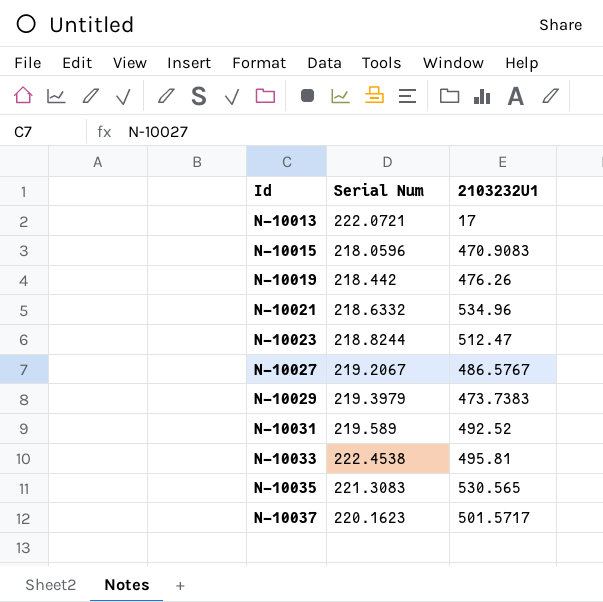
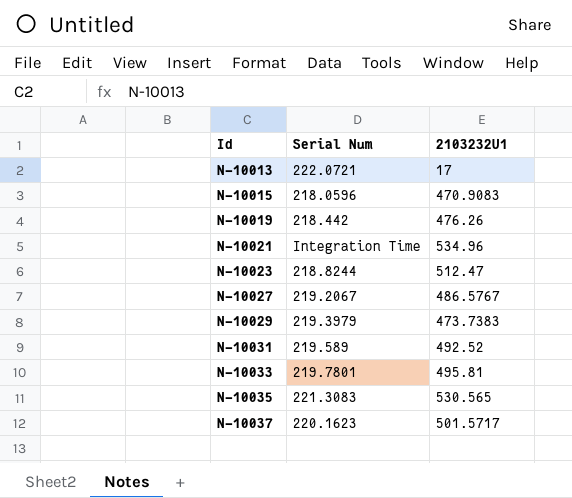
N-10021 | Serial Num: 218.6332 -> Integration Time
N-10033 | Serial Num: 222.4538 -> 219.7801

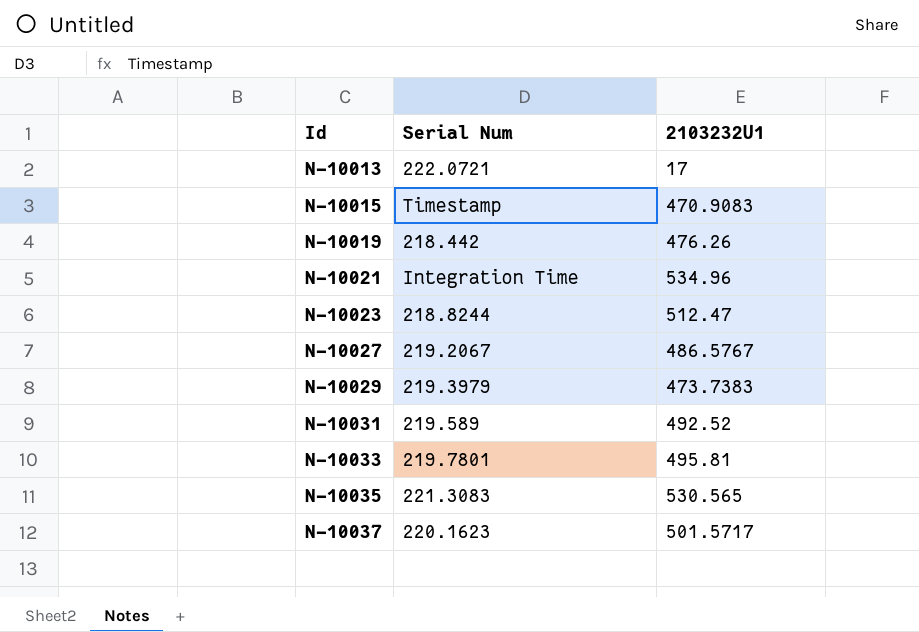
N-10015 | Serial Num: 218.0596 -> Timestamp

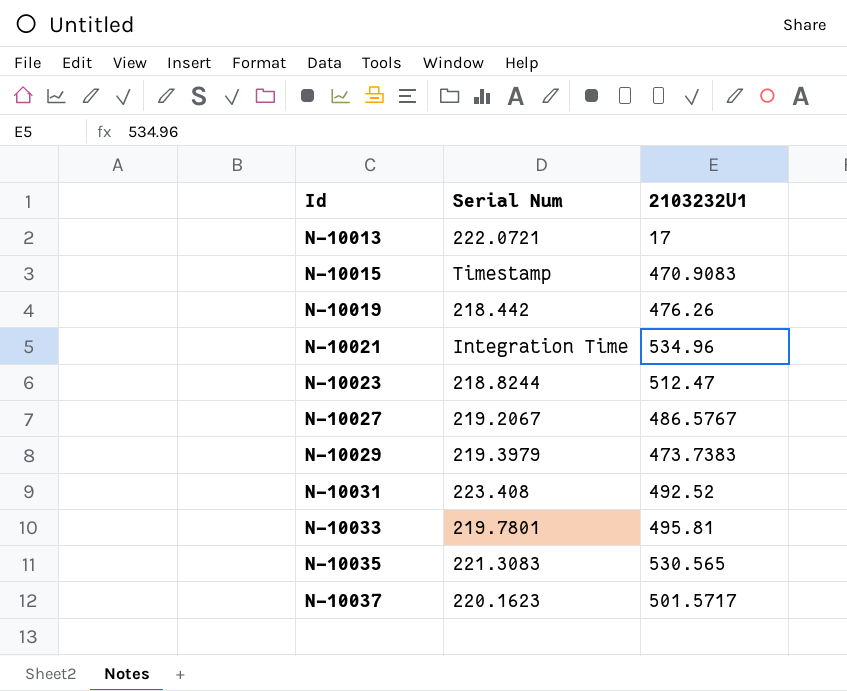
N-10031 | Serial Num: 219.589 -> 223.408

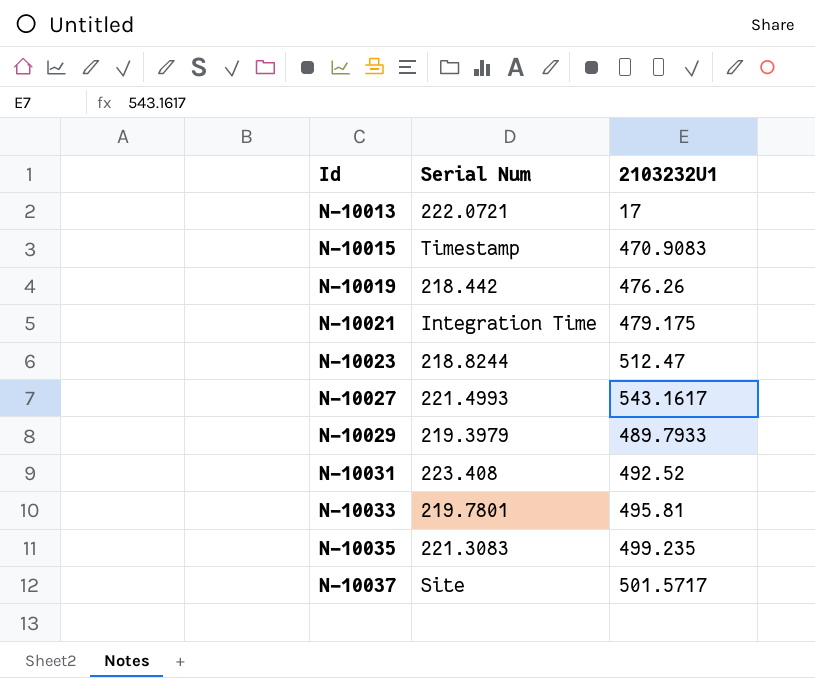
N-10021 | 2103232U1: 534.96 -> 479.175
N-10027 | Serial Num: 219.2067 -> 221.4993
N-10027 | 2103232U1: 486.5767 -> 543.1617
N-10029 | 2103232U1: 473.7383 -> 489.7933
N-10035 | 2103232U1: 530.565 -> 499.235
N-10037 | Serial Num: 220.1623 -> Site

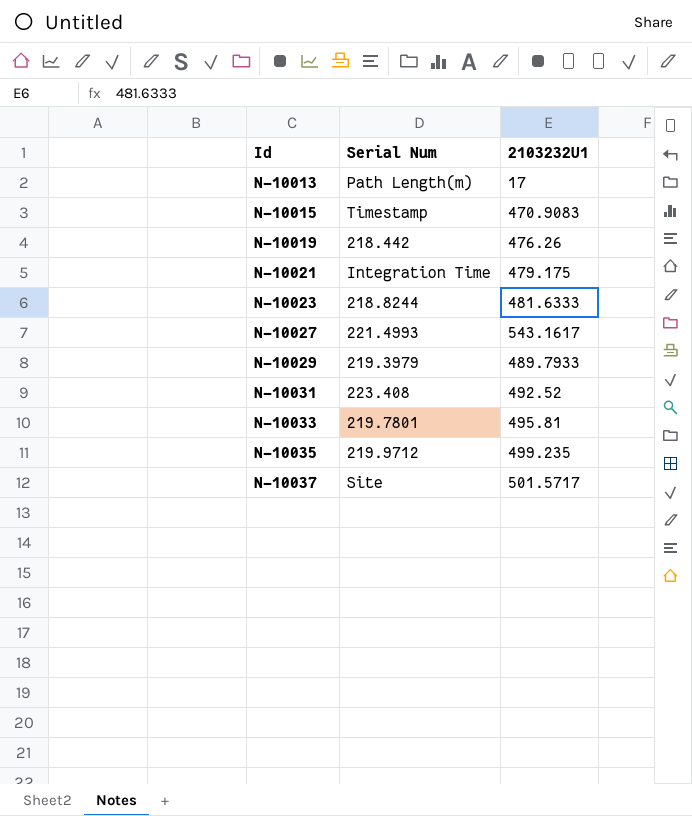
N-10013 | Serial Num: 222.0721 -> Path Length(m)
N-10023 | 2103232U1: 512.47 -> 481.6333
N-10035 | Serial Num: 221.3083 -> 219.9712

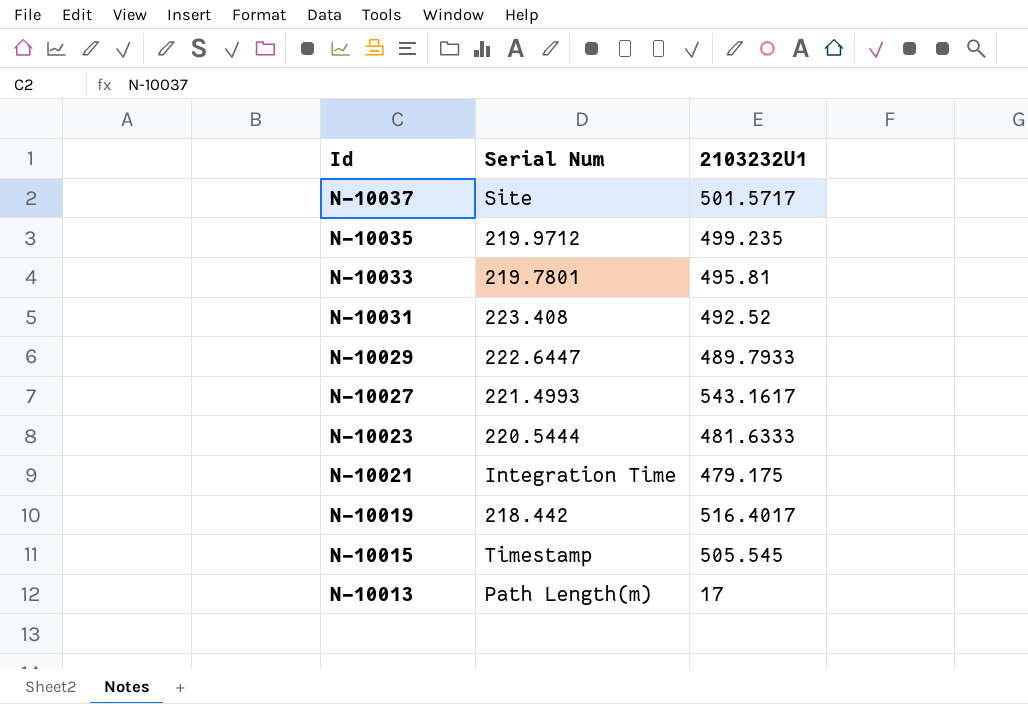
row order: Id ascending -> Id descending
N-10029 | Serial Num: 219.3979 -> 222.6447
N-10023 | Serial Num: 218.8244 -> 220.5444
N-10019 | 2103232U1: 476.26 -> 516.4017
N-10015 | 2103232U1: 470.9083 -> 505.545

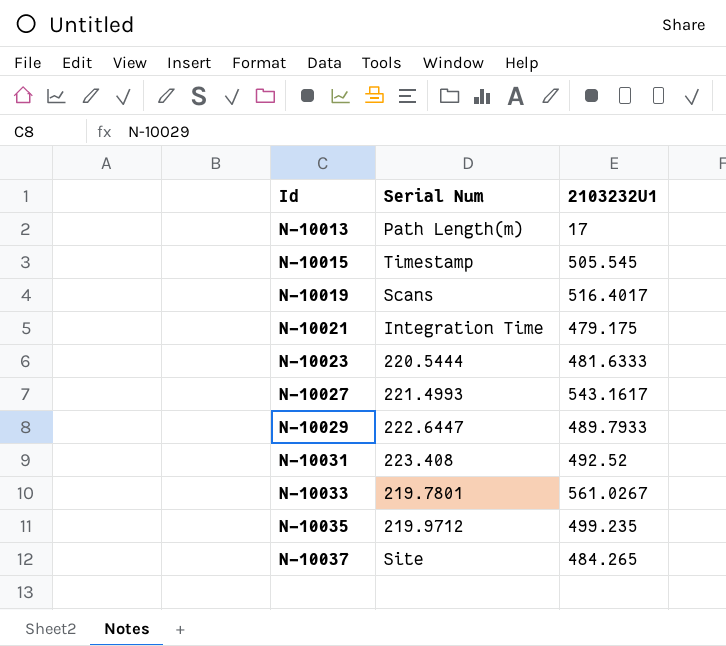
row order: Id descending -> Id ascending
N-10019 | Serial Num: 218.442 -> Scans
N-10033 | 2103232U1: 495.81 -> 561.0267
N-10037 | 2103232U1: 501.5717 -> 484.265

